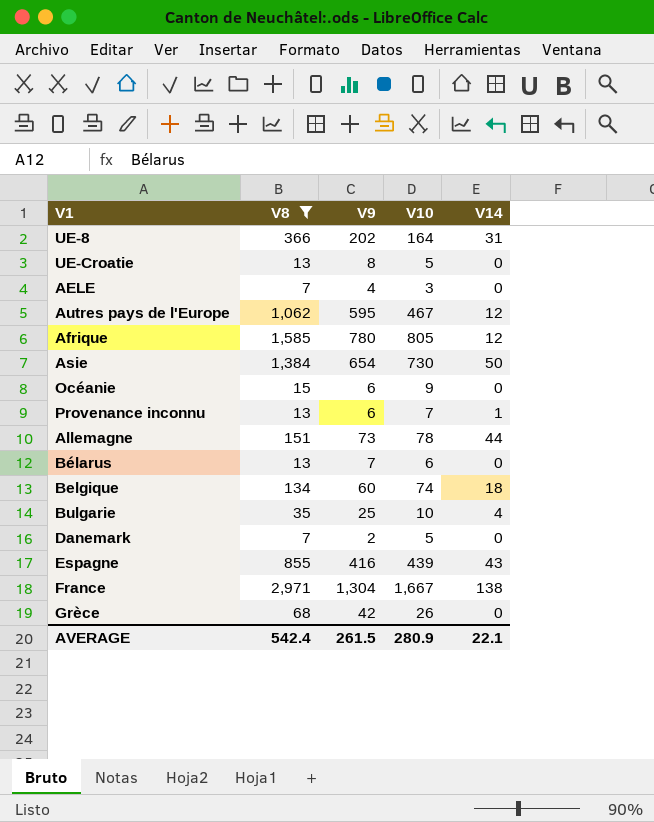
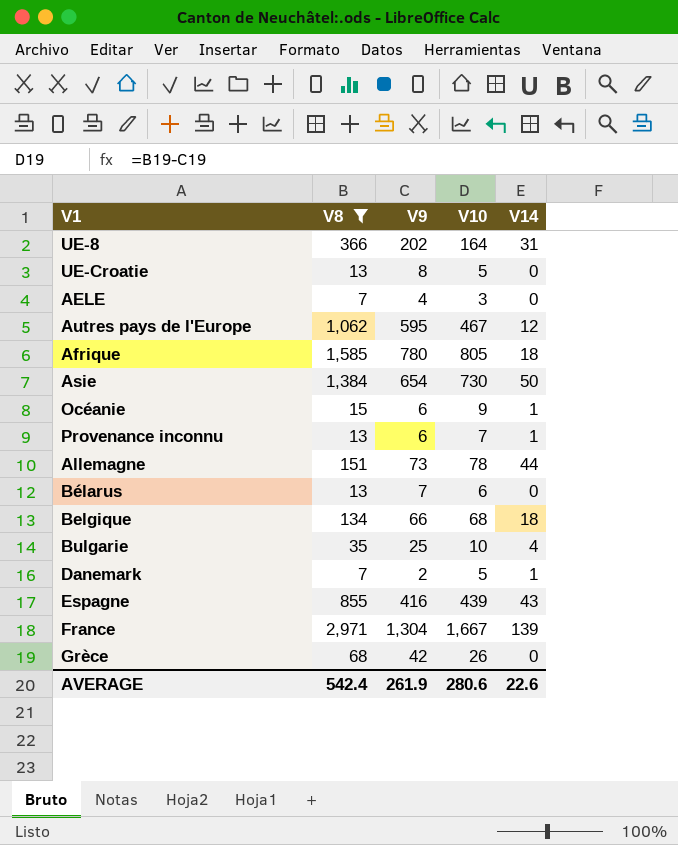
Afrique | V14: 12 -> 18
Océanie | V14: 0 -> 1
Belgique | V9: 60 -> 66
Belgique | V10: 74 -> 68
Danemark | V14: 0 -> 1
France | V14: 138 -> 139
AVERAGE | V9: 261.5 -> 261.9
AVERAGE | V10: 280.9 -> 280.6
AVERAGE | V14: 22.1 -> 22.6

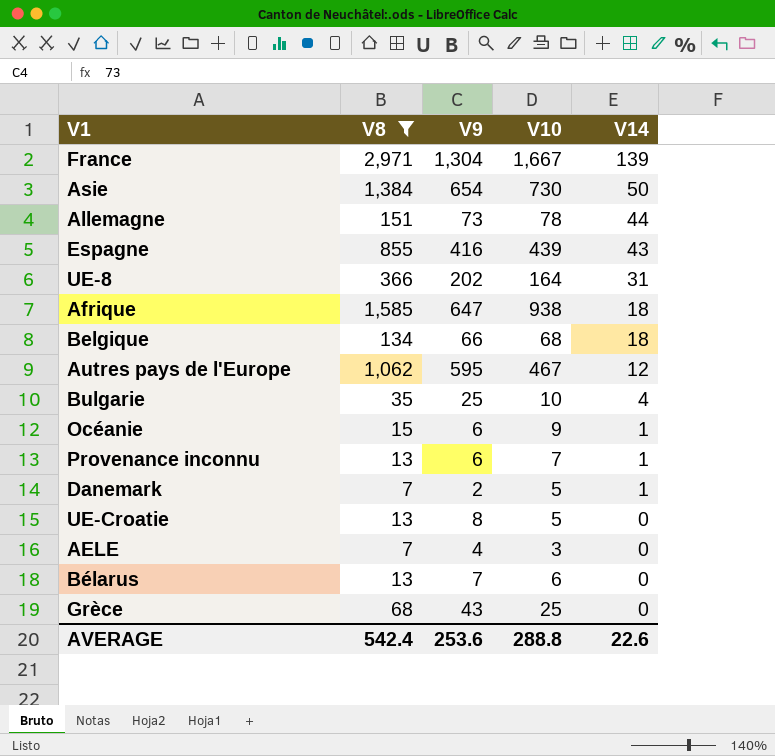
row order: none -> V14 descending
Afrique | V9: 780 -> 647
Afrique | V10: 805 -> 938
Grèce | V9: 42 -> 43
Grèce | V10: 26 -> 25
AVERAGE | V9: 261.9 -> 253.6
AVERAGE | V10: 280.6 -> 288.8

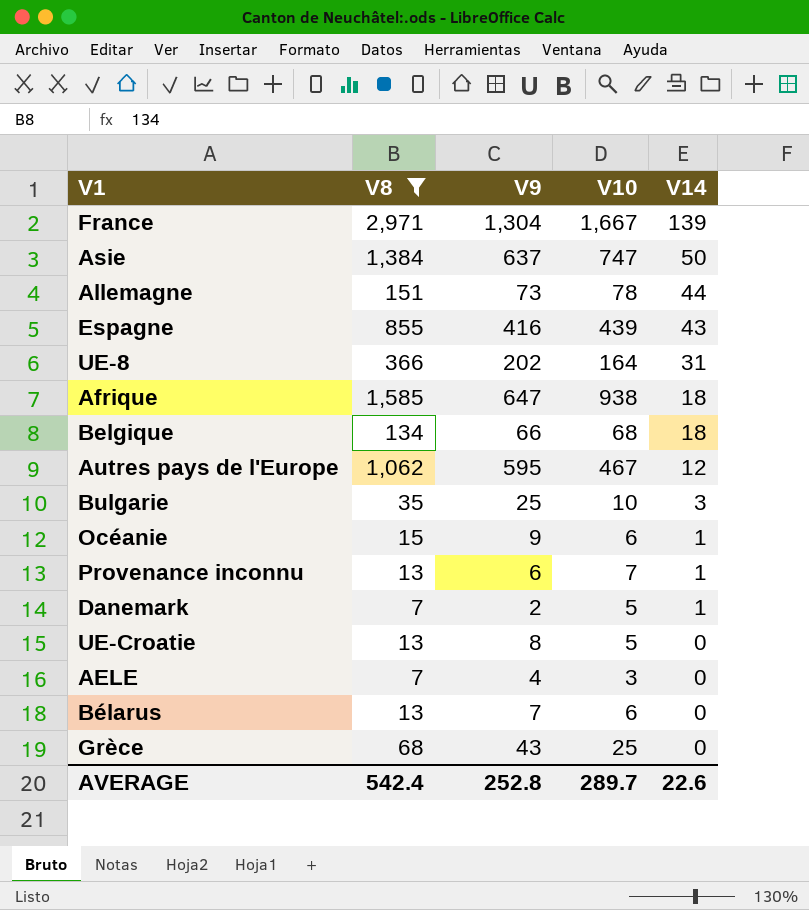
Asie | V9: 654 -> 637
Asie | V10: 730 -> 747
Bulgarie | V14: 4 -> 3
Océanie | V9: 6 -> 9
Océanie | V10: 9 -> 6
AVERAGE | V9: 253.6 -> 252.8
AVERAGE | V10: 288.8 -> 289.7

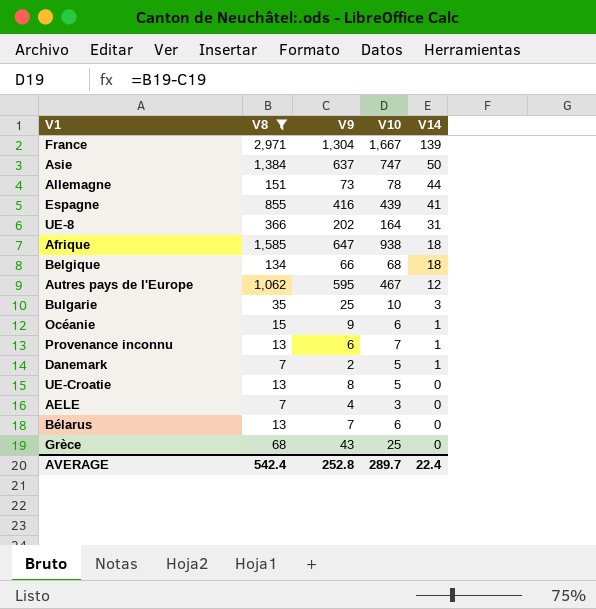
Espagne | V14: 43 -> 41
AVERAGE | V14: 22.6 -> 22.4

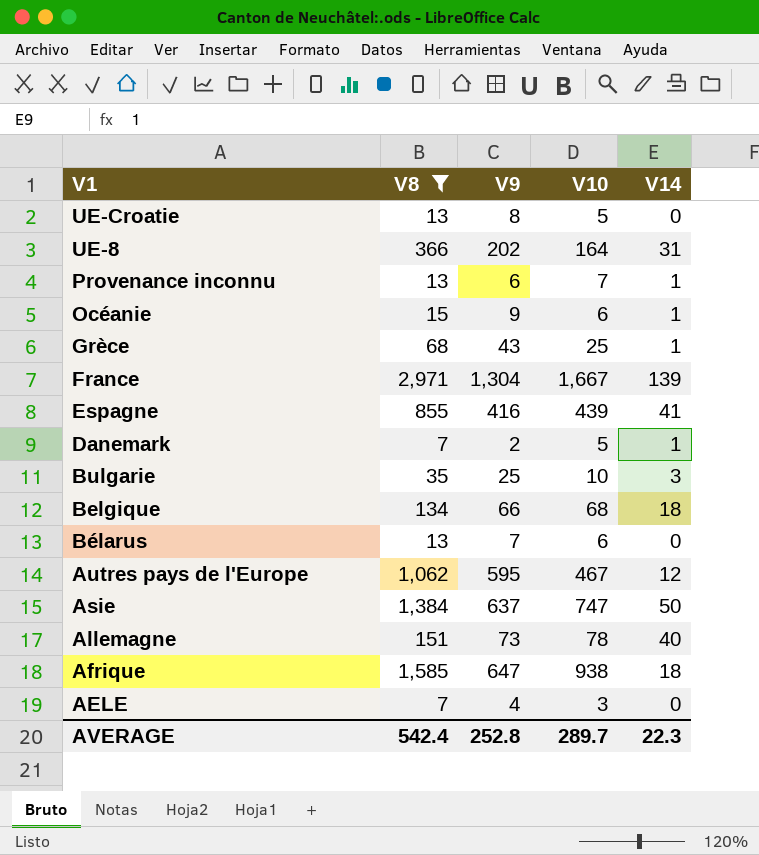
row order: V14 descending -> V1 descending
Grèce | V14: 0 -> 1
Allemagne | V14: 44 -> 40
AVERAGE | V14: 22.4 -> 22.3

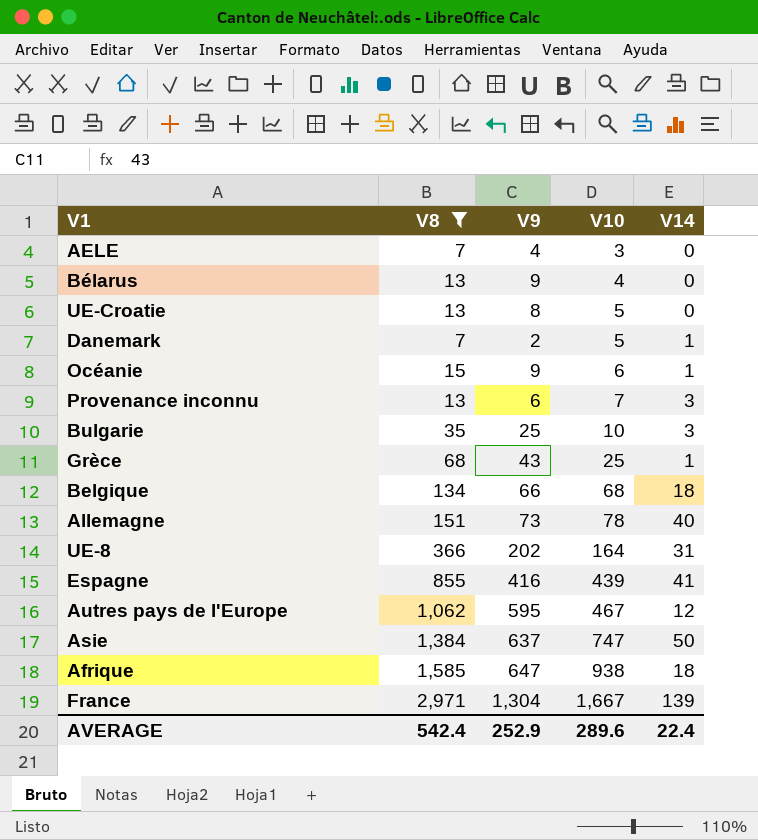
row order: V1 descending -> V10 ascending
Bélarus | V9: 7 -> 9
Bélarus | V10: 6 -> 4
Provenance inconnu | V14: 1 -> 3
AVERAGE | V9: 252.8 -> 252.9
AVERAGE | V10: 289.7 -> 289.6
AVERAGE | V14: 22.3 -> 22.4

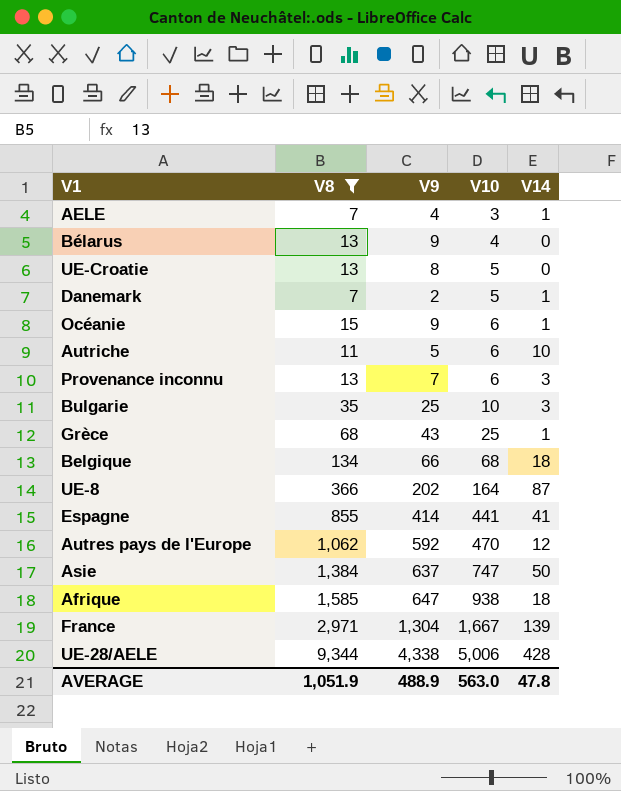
row Allemagne: 151 | 73 | 78 | 40 -> none
AELE | V14: 0 -> 1
row Autriche: none -> 11 | 5 | 6 | 10
Provenance inconnu | V9: 6 -> 7
Provenance inconnu | V10: 7 -> 6
UE-8 | V14: 31 -> 87
Espagne | V9: 416 -> 414
Espagne | V10: 439 -> 441
Autres pays de l'Europe | V9: 595 -> 592
Autres pays de l'Europe | V10: 467 -> 470
row UE-28/AELE: none -> 9,344 | 4,338 | 5,006 | 428
AVERAGE | V8: 542.4 -> 1,051.9
AVERAGE | V9: 252.9 -> 488.9
AVERAGE | V10: 289.6 -> 563.0
AVERAGE | V14: 22.4 -> 47.8

